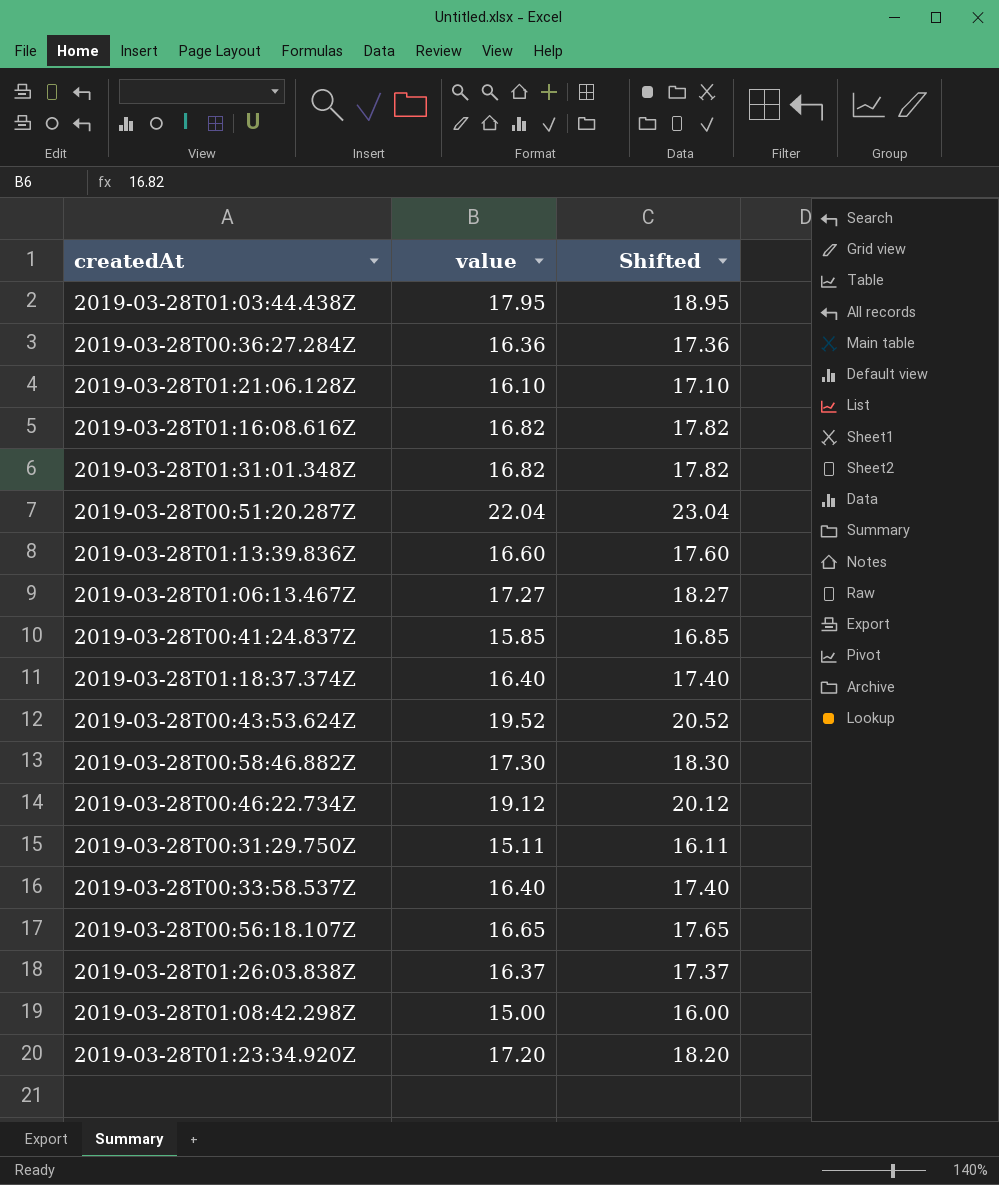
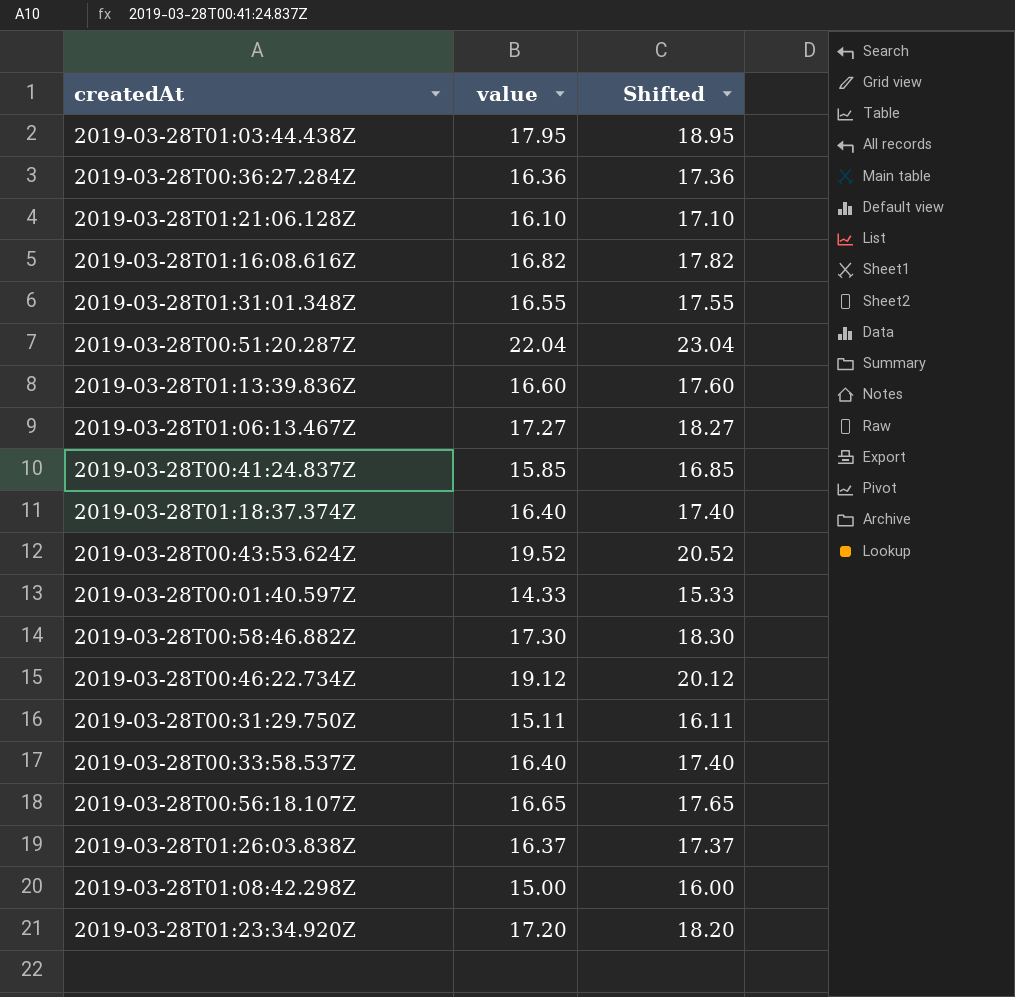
2019-03-28T01:31:01.348Z | value: 16.82 -> 16.55
2019-03-28T01:31:01.348Z | Shifted: 17.82 -> 17.55
row 2019-03-28T00:01:40.597Z: none -> 14.33 | 15.33

